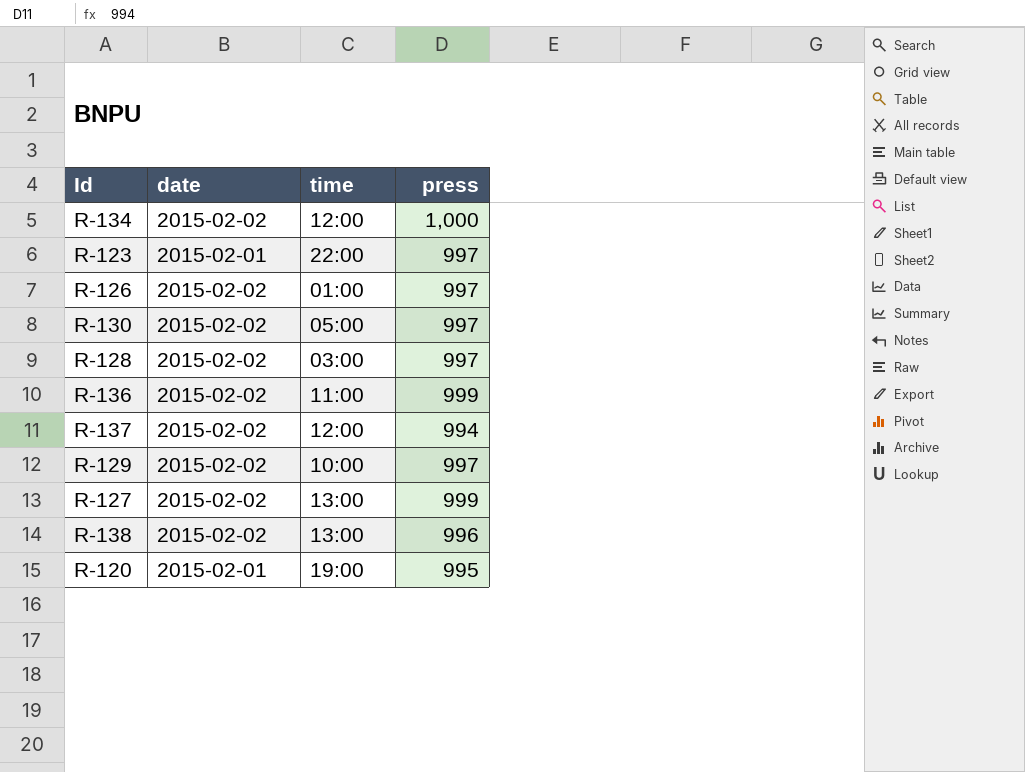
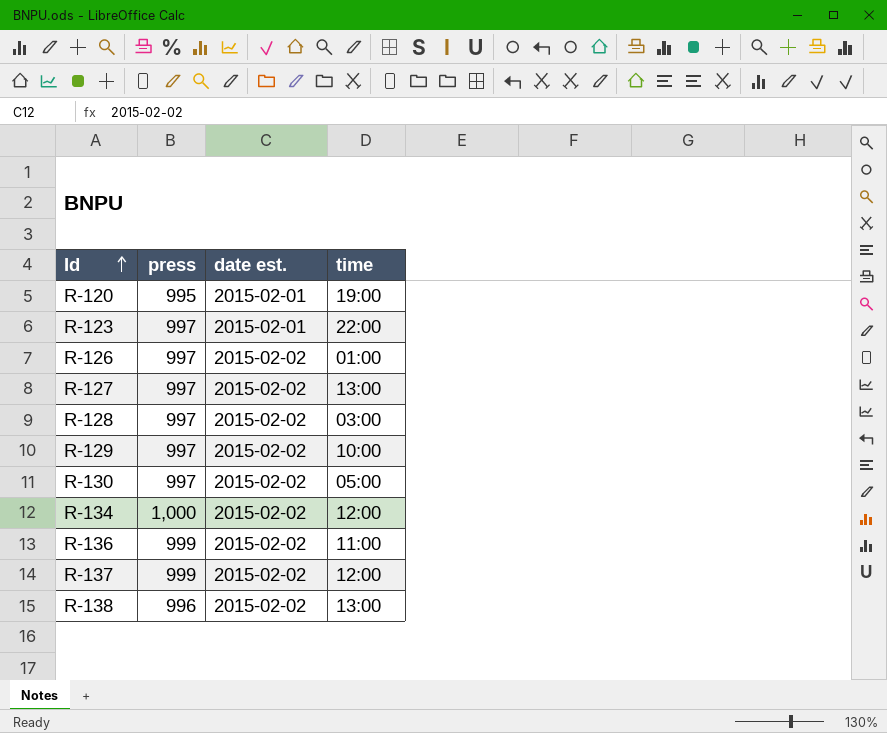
row order: none -> Id ascending
column press | position: 4 -> 2
column name: date -> date est.
R-127 | press: 999 -> 997
R-137 | press: 994 -> 999

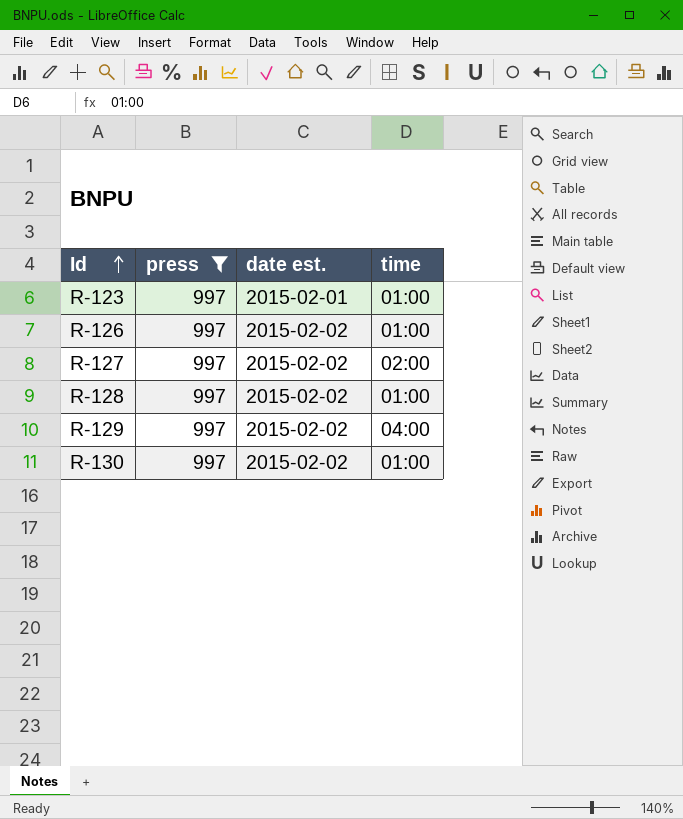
filter: none -> press = 997
R-123 | time: 22:00 -> 01:00
R-127 | time: 13:00 -> 02:00
R-128 | time: 03:00 -> 01:00
R-129 | time: 10:00 -> 04:00
R-130 | time: 05:00 -> 01:00

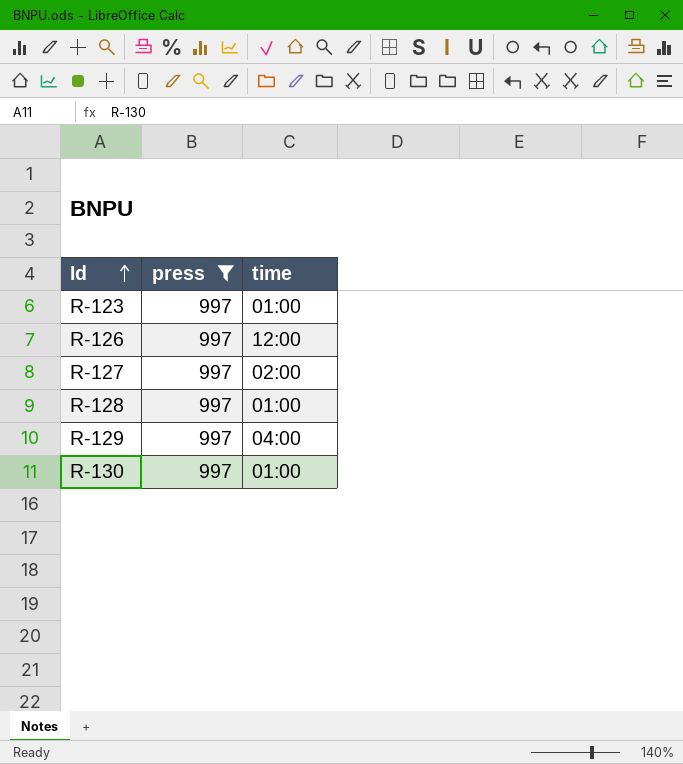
column date est. | position: 3 -> none
R-126 | time: 01:00 -> 12:00

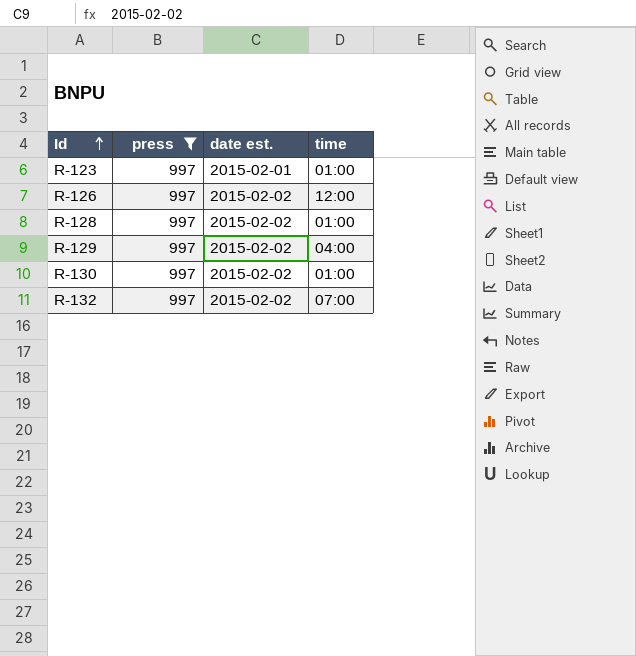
column date est. | position: none -> 3
row R-127: 997 | 02:00 -> none
row R-132: none -> 997 | 2015-02-02 | 07:00

